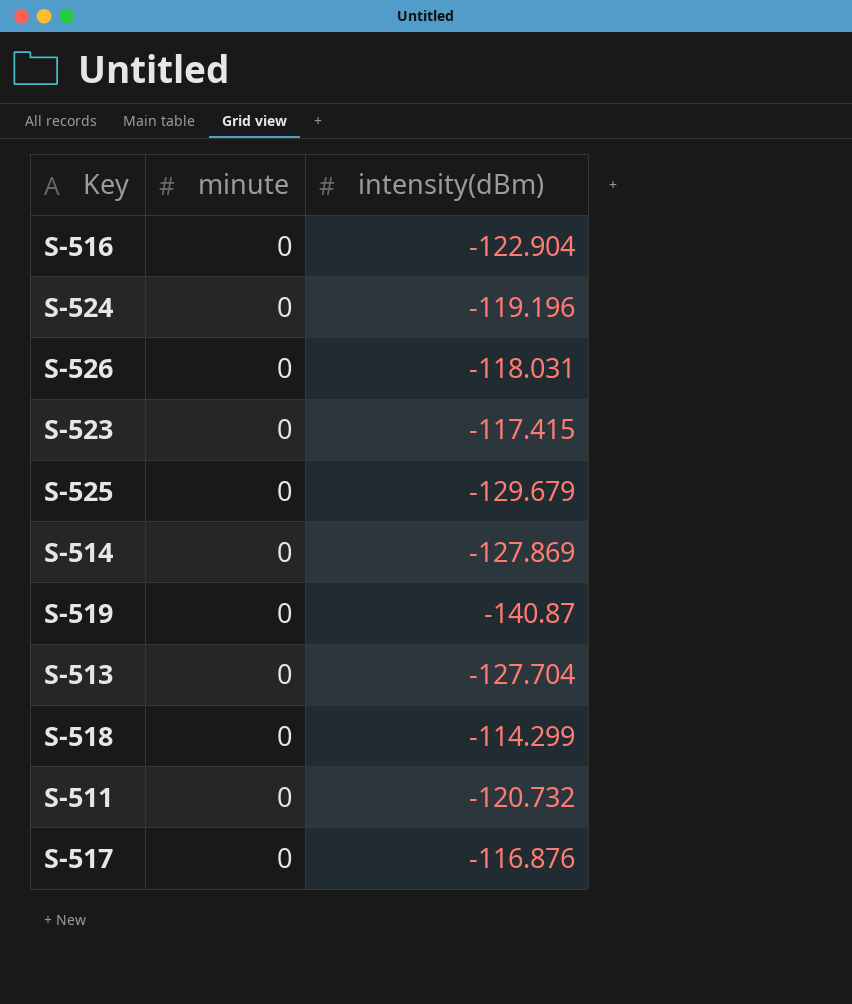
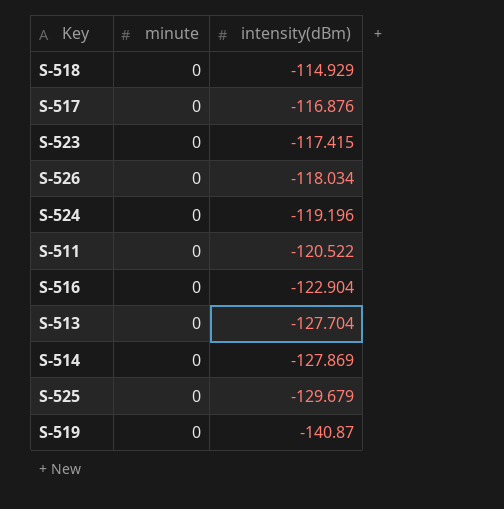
row order: none -> intensity(dBm) descending
S-518 | intensity(dBm): -114.299 -> -114.929
S-526 | intensity(dBm): -118.031 -> -118.034
S-511 | intensity(dBm): -120.732 -> -120.522

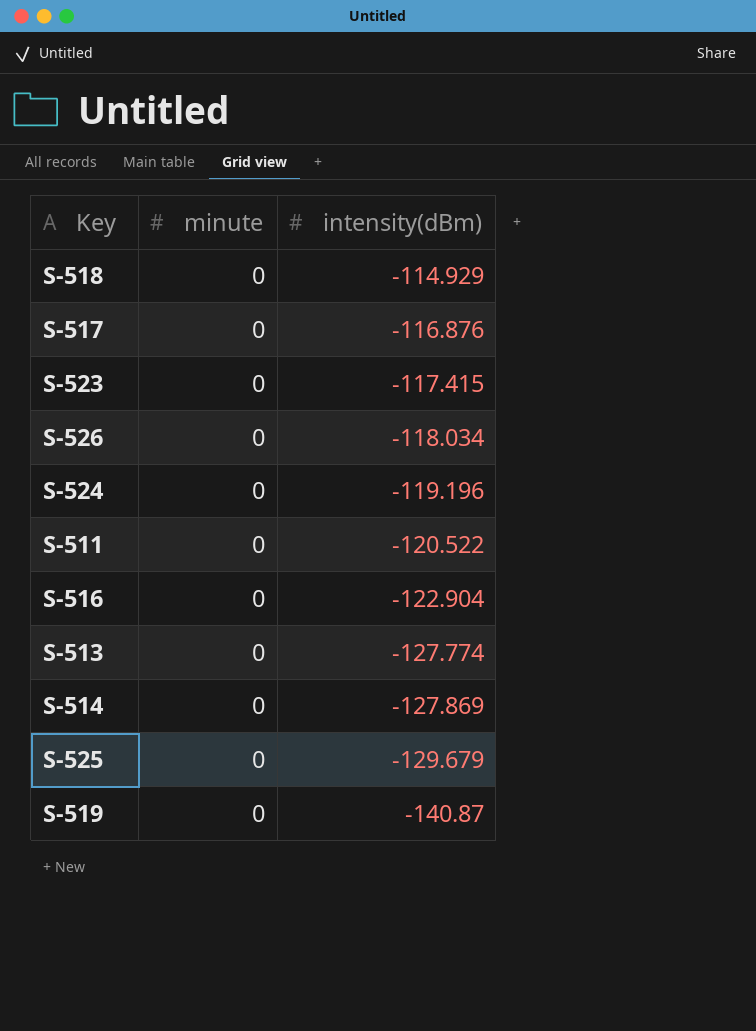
S-513 | intensity(dBm): -127.704 -> -127.774

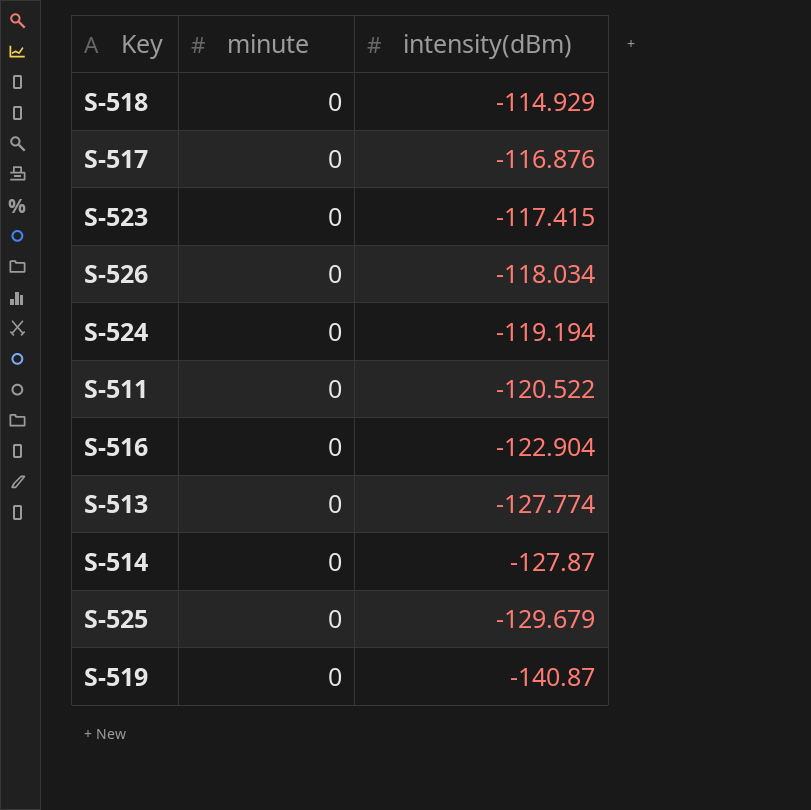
S-524 | intensity(dBm): -119.196 -> -119.194
S-514 | intensity(dBm): -127.869 -> -127.87

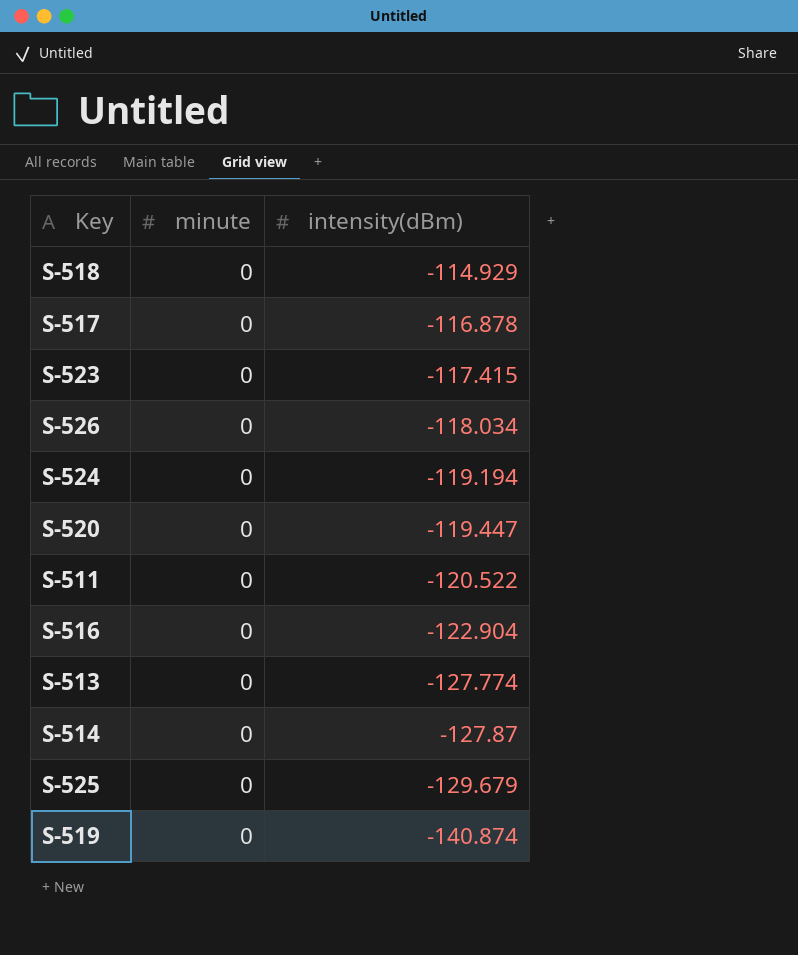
S-517 | intensity(dBm): -116.876 -> -116.878
row S-520: none -> 0 | -119.447
S-519 | intensity(dBm): -140.87 -> -140.874

